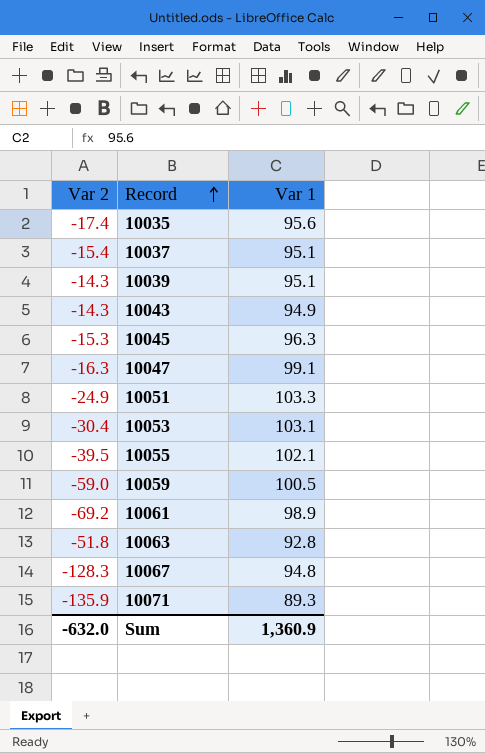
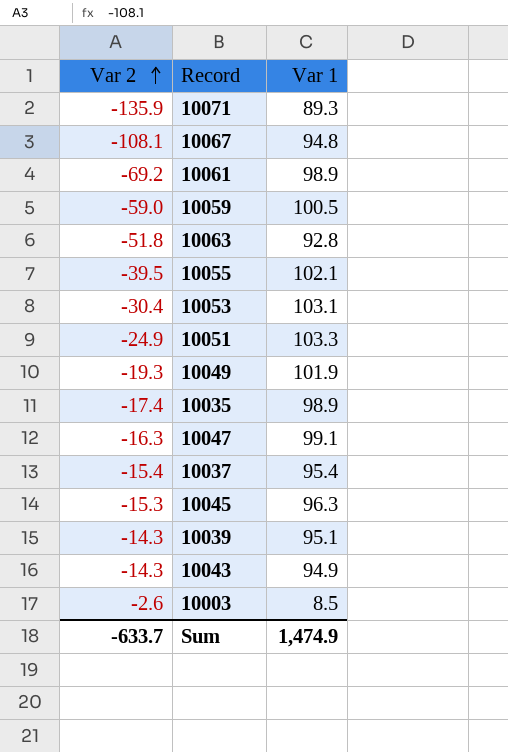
row order: Record ascending -> Var 2 ascending
10067 | Var 2: -128.3 -> -108.1
row 10049: none -> -19.3 | 101.9
10035 | Var 1: 95.6 -> 98.9
10037 | Var 1: 95.1 -> 95.4
row 10003: none -> -2.6 | 8.5
Sum | Var 2: -632.0 -> -633.7
Sum | Var 1: 1,360.9 -> 1,474.9

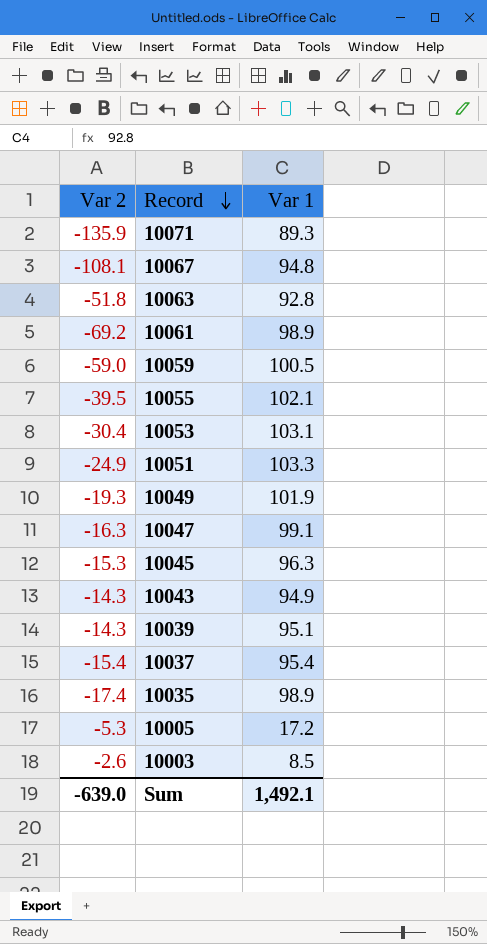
row order: Var 2 ascending -> Record descending
row 10005: none -> -5.3 | 17.2
Sum | Var 2: -633.7 -> -639.0
Sum | Var 1: 1,474.9 -> 1,492.1

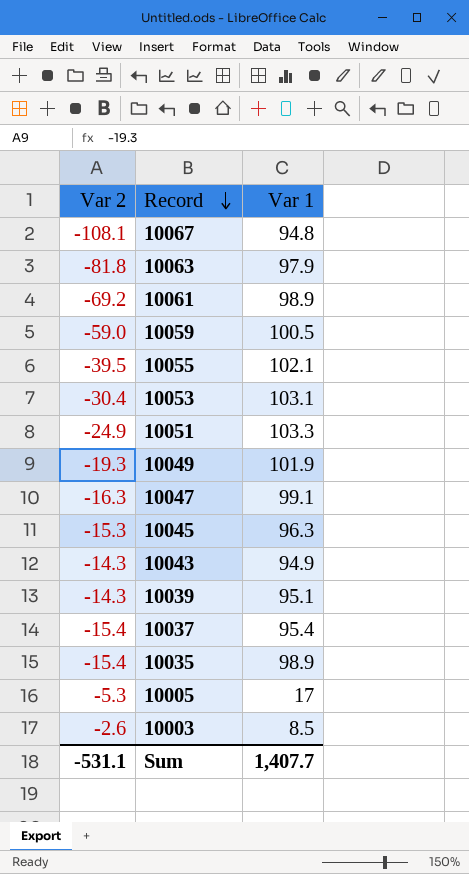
row 10071: -135.9 | 89.3 -> none
10063 | Var 2: -51.8 -> -81.8
10063 | Var 1: 92.8 -> 97.9
10035 | Var 2: -17.4 -> -15.4
10005 | Var 1: 17.2 -> 17
Sum | Var 2: -639.0 -> -531.1
Sum | Var 1: 1,492.1 -> 1,407.7

